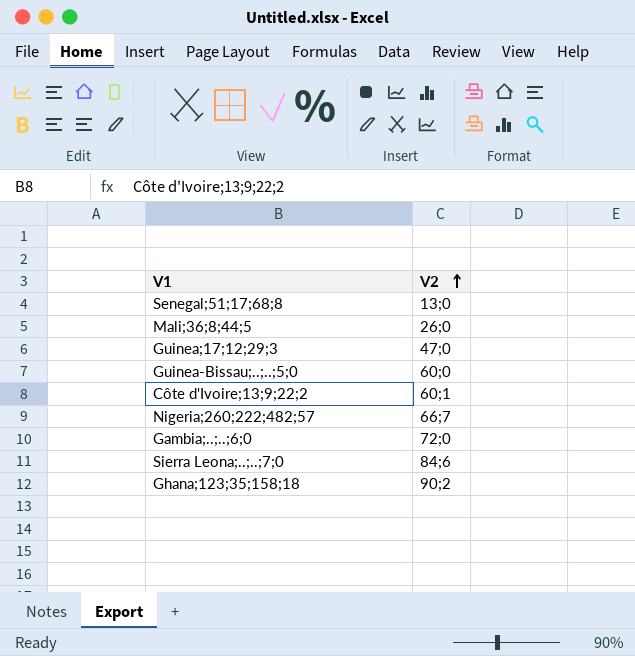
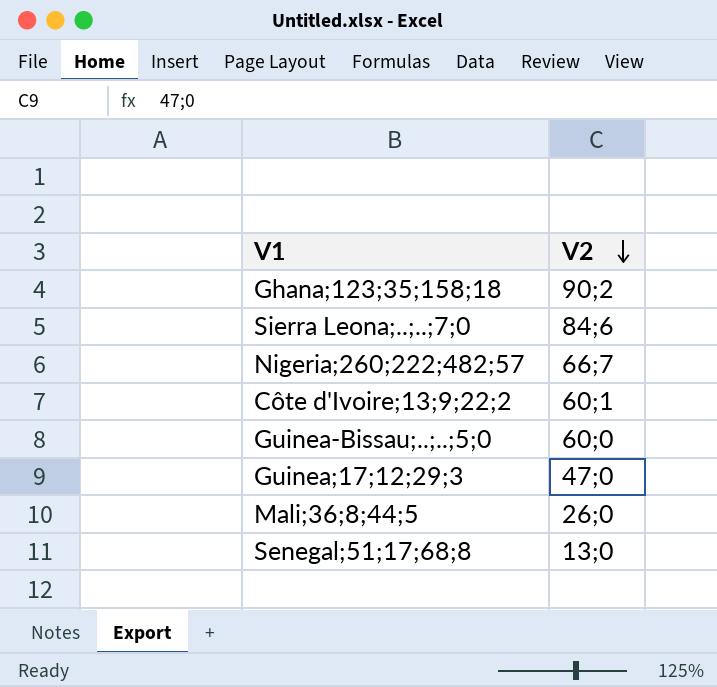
row order: V2 ascending -> V2 descending
row Gambia;..;..;6;0: 72;0 -> none

